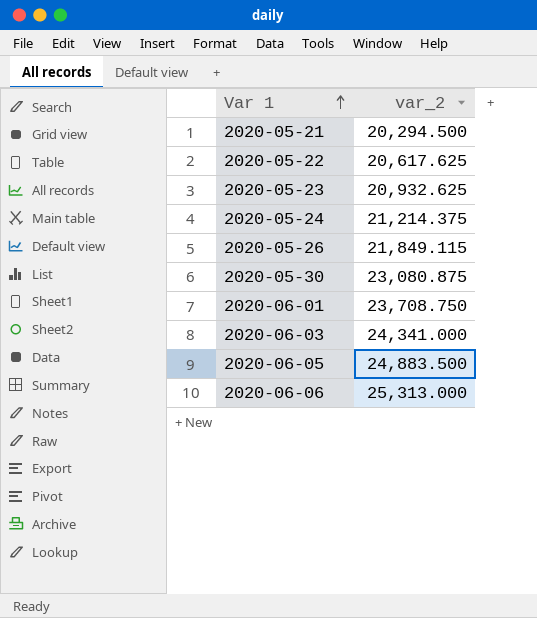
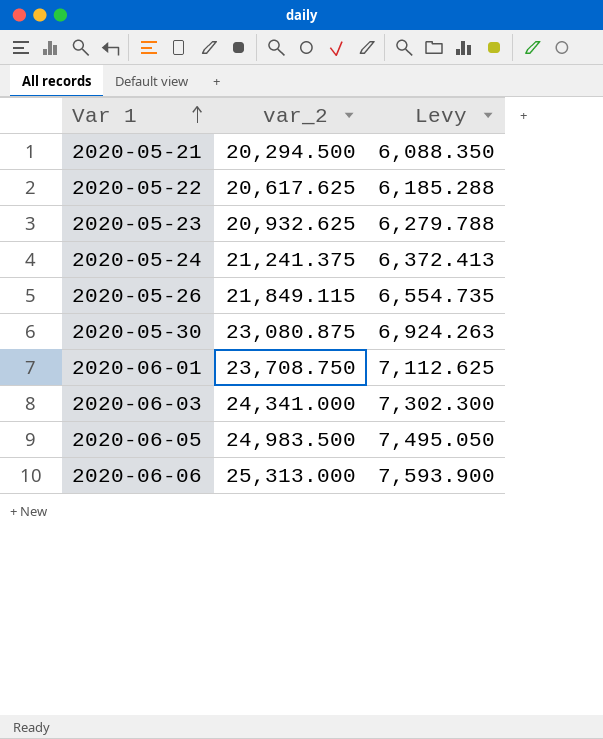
column Levy | formula: none -> [var_2] * 0.3
2020-05-24 | var_2: 21,214.375 -> 21,241.375
2020-06-05 | var_2: 24,883.500 -> 24,983.500

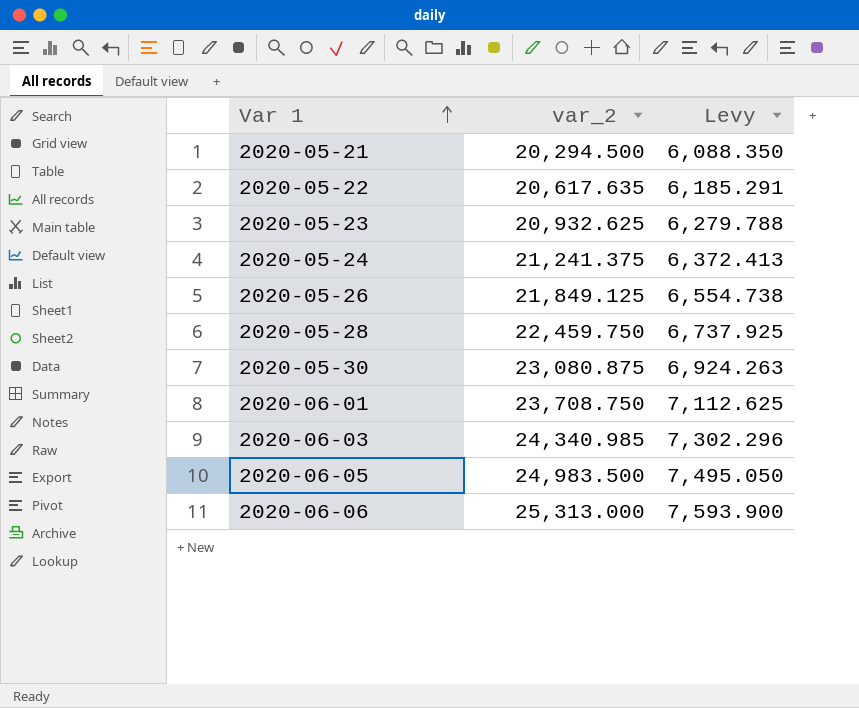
2020-05-22 | var_2: 20,617.625 -> 20,617.635
2020-05-22 | Levy: 6,185.288 -> 6,185.291
2020-05-26 | var_2: 21,849.115 -> 21,849.125
2020-05-26 | Levy: 6,554.735 -> 6,554.738
row 2020-05-28: none -> 22,459.750 | 6,737.925
2020-06-03 | var_2: 24,341.000 -> 24,340.985
2020-06-03 | Levy: 7,302.300 -> 7,302.296

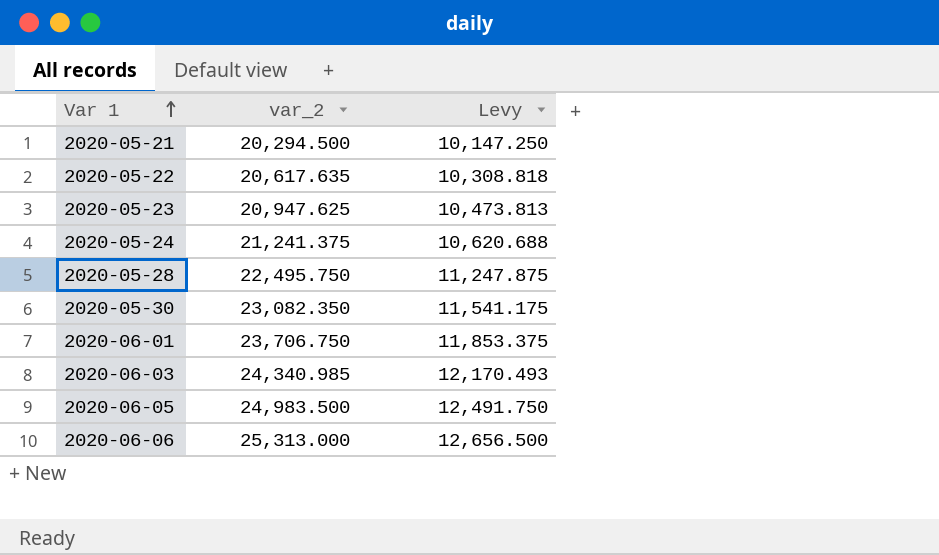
column Levy | formula: [var_2] * 0.3 -> [var_2] * 0.5
row 2020-05-26: 21,849.125 | 6,554.738 -> none
2020-05-23 | var_2: 20,932.625 -> 20,947.625
2020-05-28 | var_2: 22,459.750 -> 22,495.750
2020-05-30 | var_2: 23,080.875 -> 23,082.350
2020-06-01 | var_2: 23,708.750 -> 23,706.750

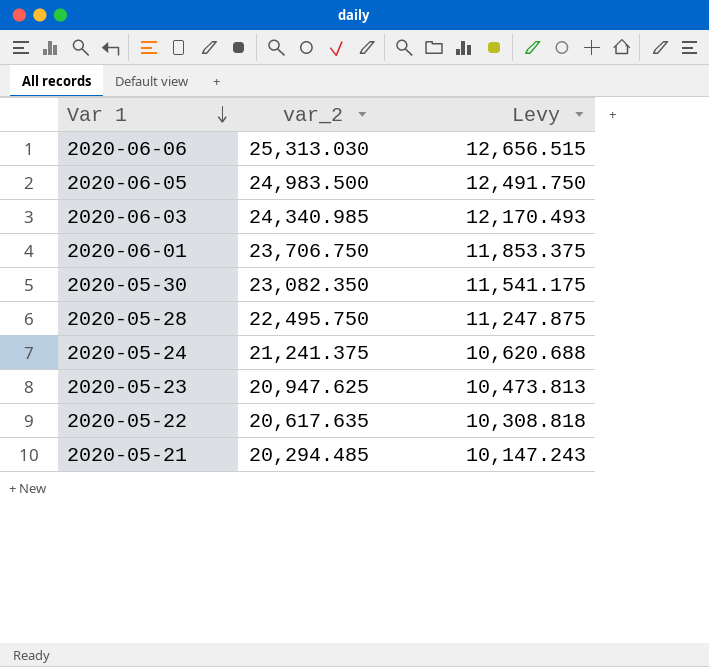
row order: Var 1 ascending -> Var 1 descending
2020-06-06 | var_2: 25,313.000 -> 25,313.030
2020-06-06 | Levy: 12,656.500 -> 12,656.515
2020-05-21 | var_2: 20,294.500 -> 20,294.485
2020-05-21 | Levy: 10,147.250 -> 10,147.243

